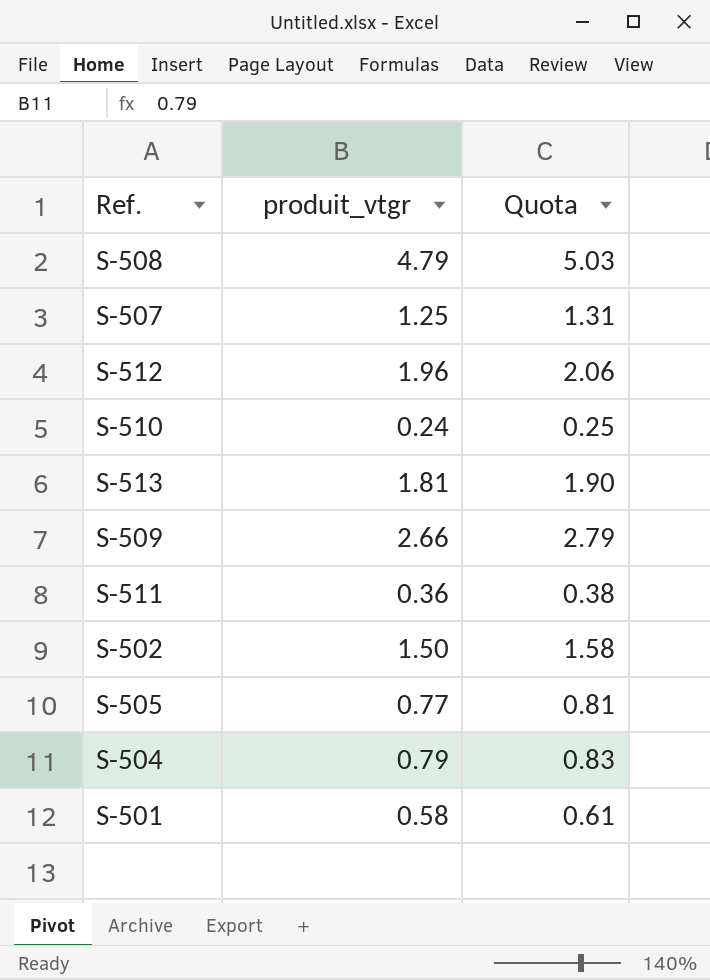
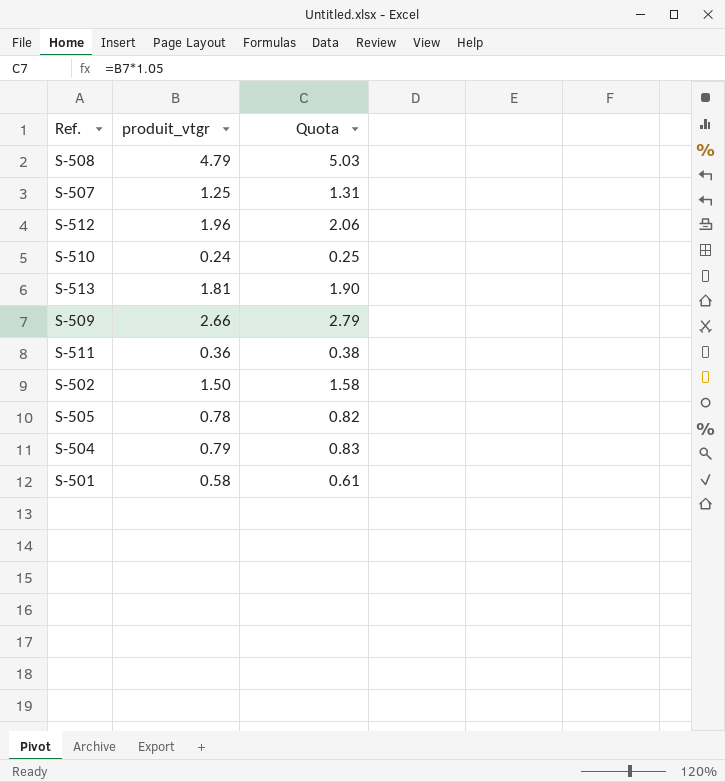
S-505 | produit_vtgr: 0.77 -> 0.78
S-505 | Quota: 0.81 -> 0.82

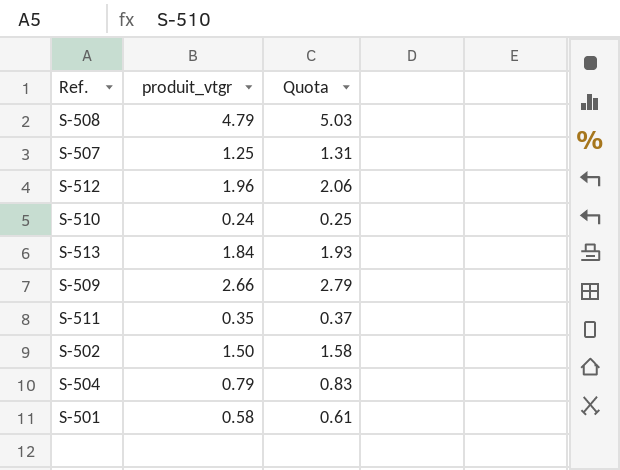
row S-505: 0.78 | 0.82 -> none
S-513 | produit_vtgr: 1.81 -> 1.84
S-513 | Quota: 1.90 -> 1.93
S-511 | produit_vtgr: 0.36 -> 0.35
S-511 | Quota: 0.38 -> 0.37

